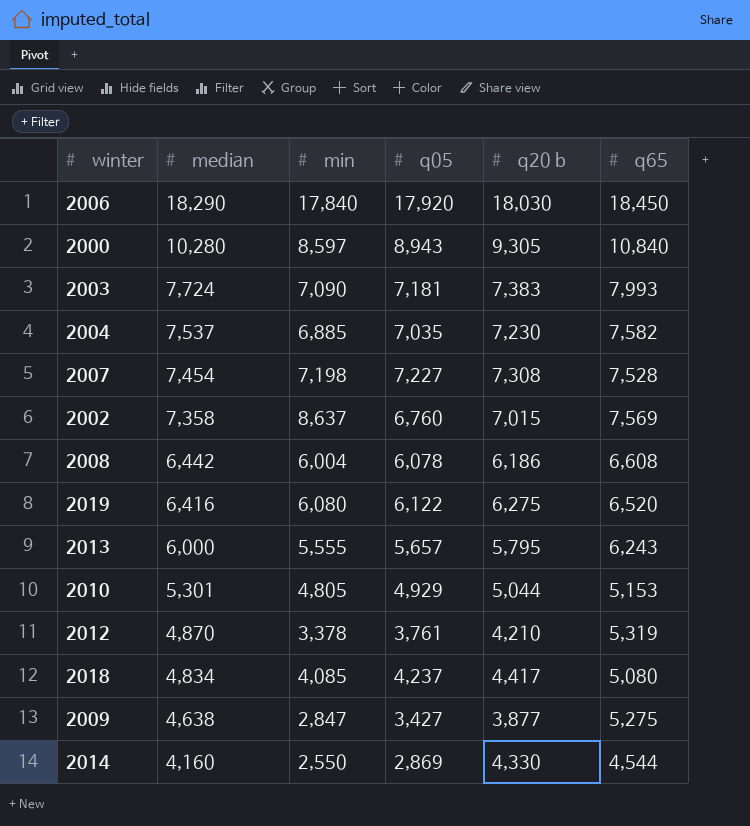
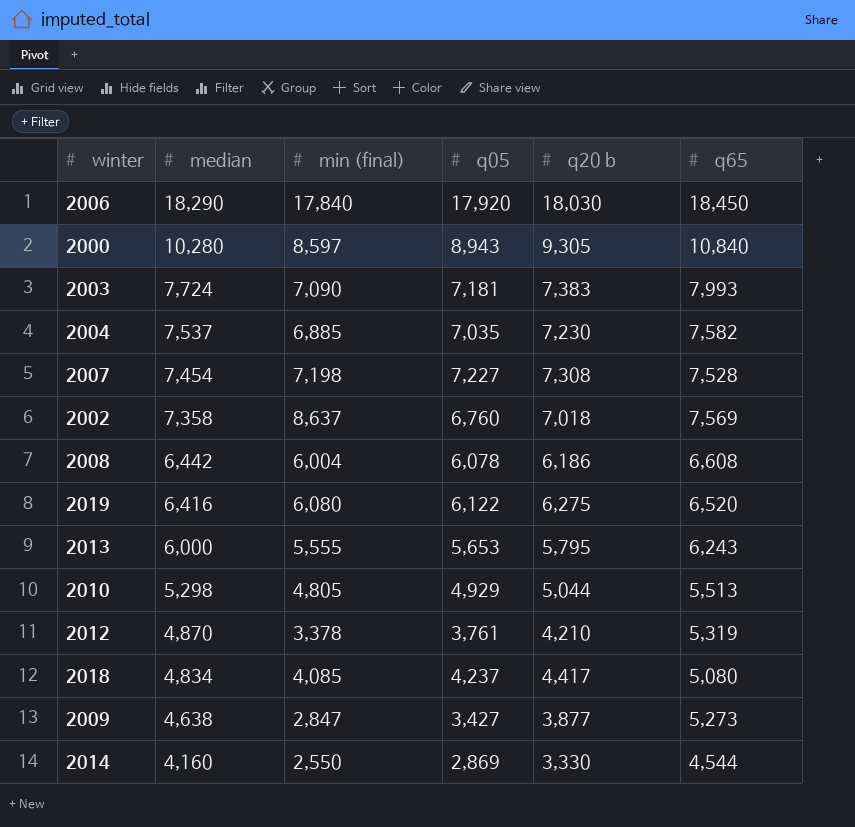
column name: min -> min (final)
2002 | q20 b: 7,015 -> 7,018
2013 | q05: 5,657 -> 5,653
2010 | median: 5,301 -> 5,298
2010 | q65: 5,153 -> 5,513
2009 | q65: 5,275 -> 5,273
2014 | q20 b: 4,330 -> 3,330

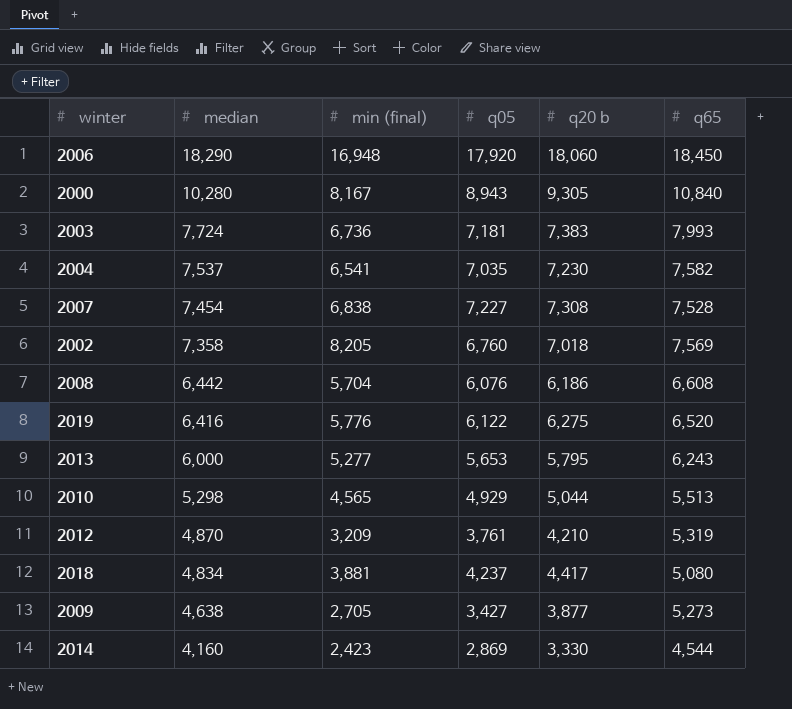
2006 | min (final): 17,840 -> 16,948
2006 | q20 b: 18,030 -> 18,060
2000 | min (final): 8,597 -> 8,167
2003 | min (final): 7,090 -> 6,736
2004 | min (final): 6,885 -> 6,541
2007 | min (final): 7,198 -> 6,838
2002 | min (final): 8,637 -> 8,205
2008 | min (final): 6,004 -> 5,704
2008 | q05: 6,078 -> 6,076
2019 | min (final): 6,080 -> 5,776
2013 | min (final): 5,555 -> 5,277
2010 | min (final): 4,805 -> 4,565
2012 | min (final): 3,378 -> 3,209
2018 | min (final): 4,085 -> 3,881
2009 | min (final): 2,847 -> 2,705
2014 | min (final): 2,550 -> 2,423

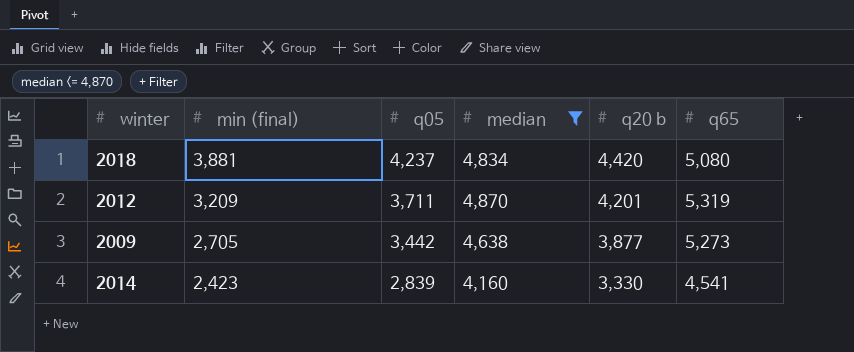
filter: none -> median <= 4,870
row order: median descending -> min (final) descending
column median | position: 2 -> 4
2018 | q20 b: 4,417 -> 4,420
2012 | q05: 3,761 -> 3,711
2012 | q20 b: 4,210 -> 4,201
2009 | q05: 3,427 -> 3,442
2014 | q05: 2,869 -> 2,839
2014 | q65: 4,544 -> 4,541

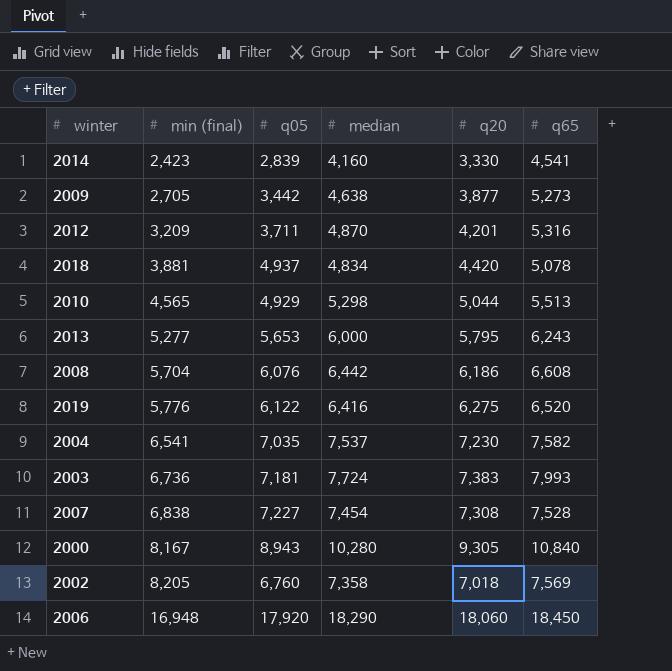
filter: median <= 4,870 -> none
row order: min (final) descending -> min (final) ascending
column name: q20 b -> q20
2012 | q65: 5,319 -> 5,316
2018 | q05: 4,237 -> 4,937
2018 | q65: 5,080 -> 5,078

